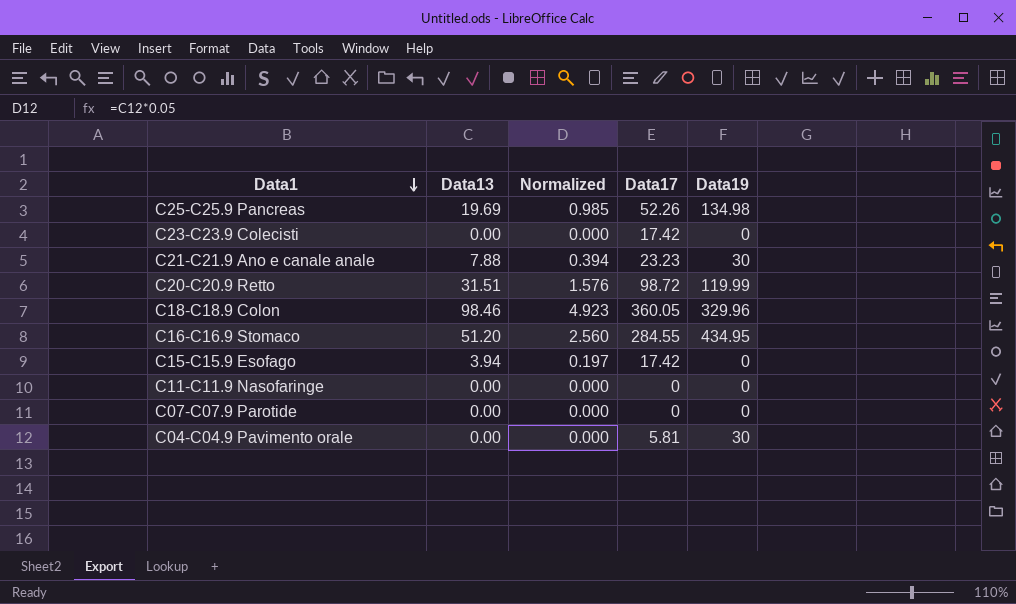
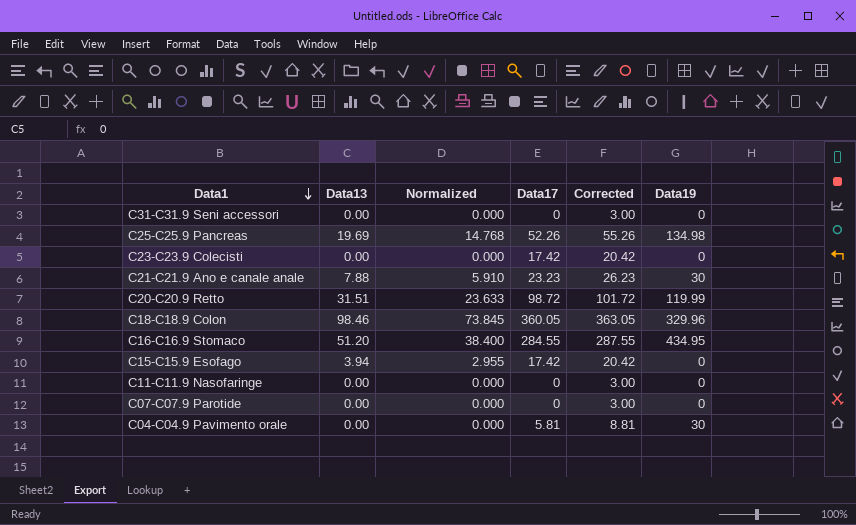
column Normalized | formula: [Data13] * 0.05 -> [Data13] * 0.75
column Corrected | formula: none -> [Data17] + 3
row C31-C31.9 Seni accessori: none -> 0.00 | 0.000 | 0 | 3.00 | 0

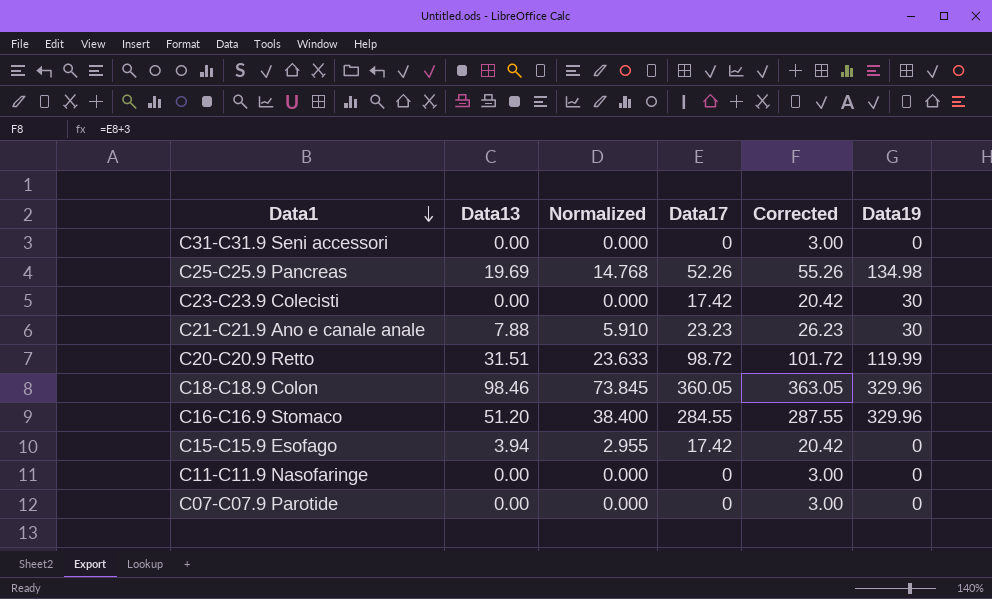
row C04-C04.9 Pavimento orale: 0.00 | 0.000 | 5.81 | 8.81 | 30 -> none
C23-C23.9 Colecisti | Data19: 0 -> 30
C16-C16.9 Stomaco | Data19: 434.95 -> 329.96

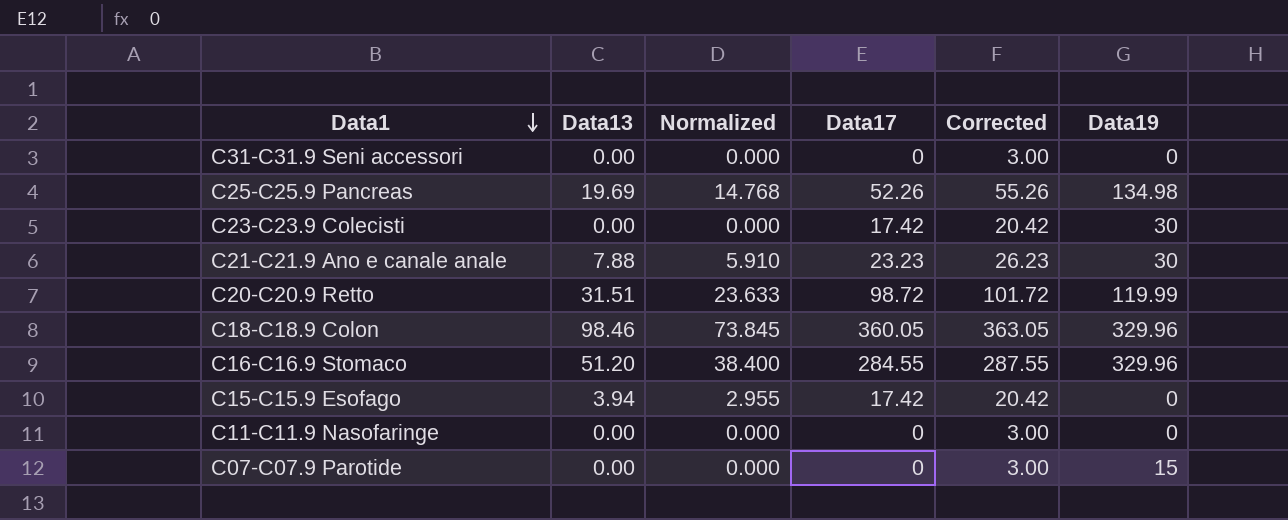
C07-C07.9 Parotide | Data19: 0 -> 15

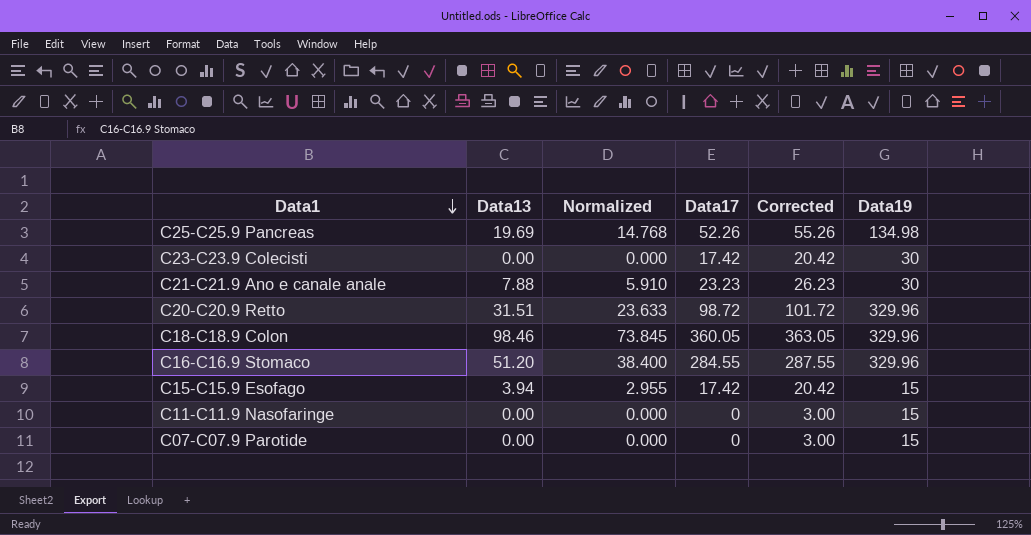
row C31-C31.9 Seni accessori: 0.00 | 0.000 | 0 | 3.00 | 0 -> none
C20-C20.9 Retto | Data19: 119.99 -> 329.96
C15-C15.9 Esofago | Data19: 0 -> 15
C11-C11.9 Nasofaringe | Data19: 0 -> 15

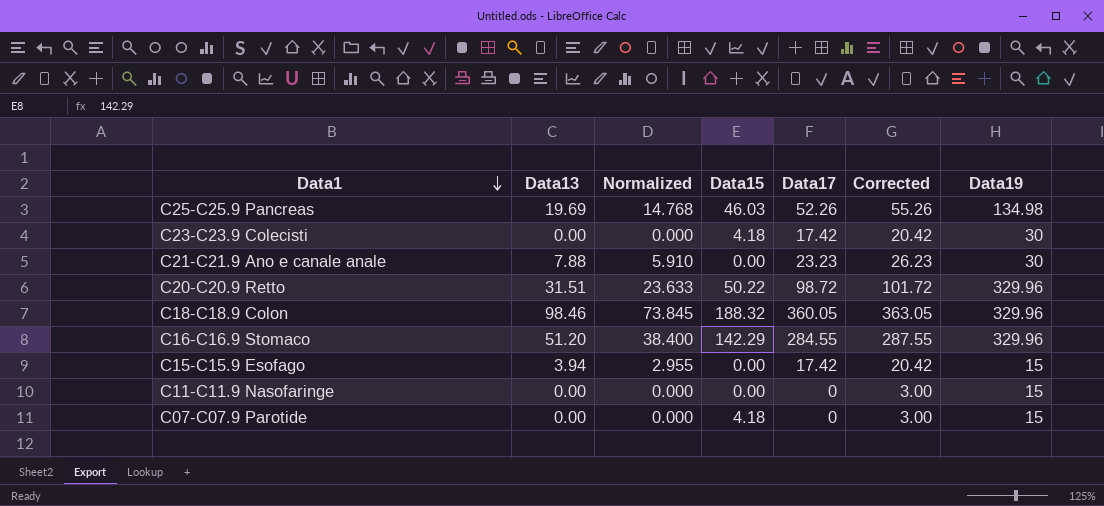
column Data15 | position: none -> 4

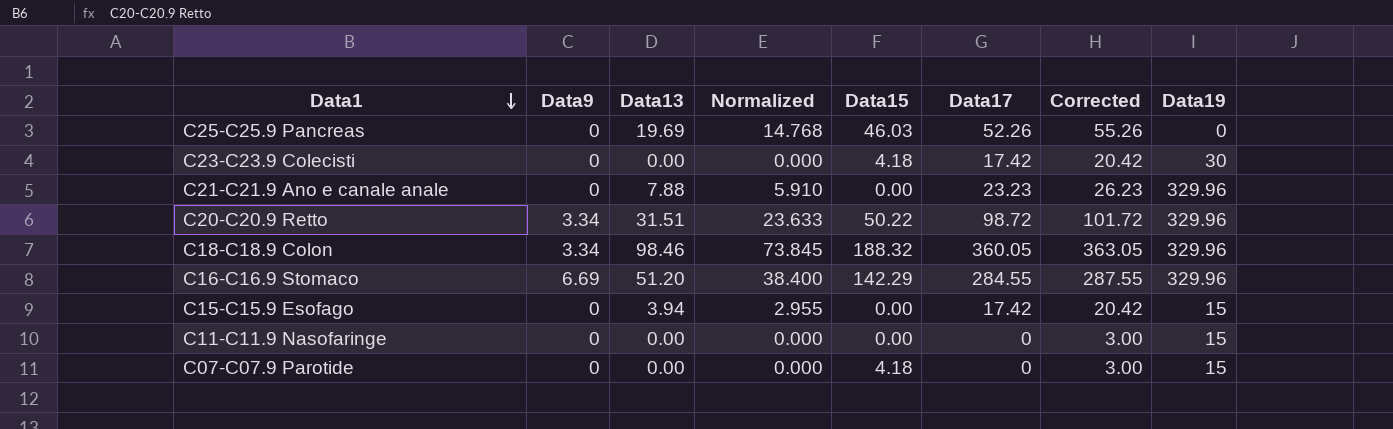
column Data9 | position: none -> 2
C25-C25.9 Pancreas | Data19: 134.98 -> 0
C21-C21.9 Ano e canale anale | Data19: 30 -> 329.96

